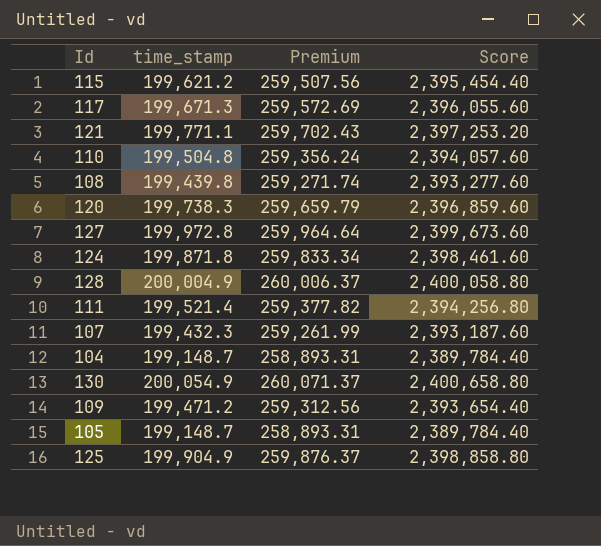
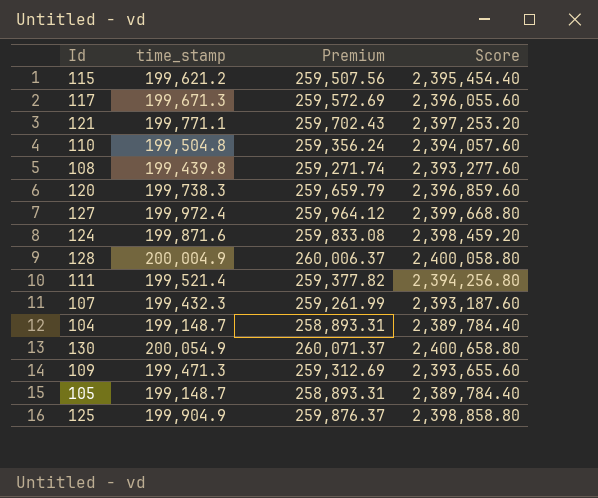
127 | time_stamp: 199,972.8 -> 199,972.4
127 | Premium: 259,964.64 -> 259,964.12
127 | Score: 2,399,673.60 -> 2,399,668.80
124 | time_stamp: 199,871.8 -> 199,871.6
124 | Premium: 259,833.34 -> 259,833.08
124 | Score: 2,398,461.60 -> 2,398,459.20
109 | time_stamp: 199,471.2 -> 199,471.3
109 | Premium: 259,312.56 -> 259,312.69
109 | Score: 2,393,654.40 -> 2,393,655.60

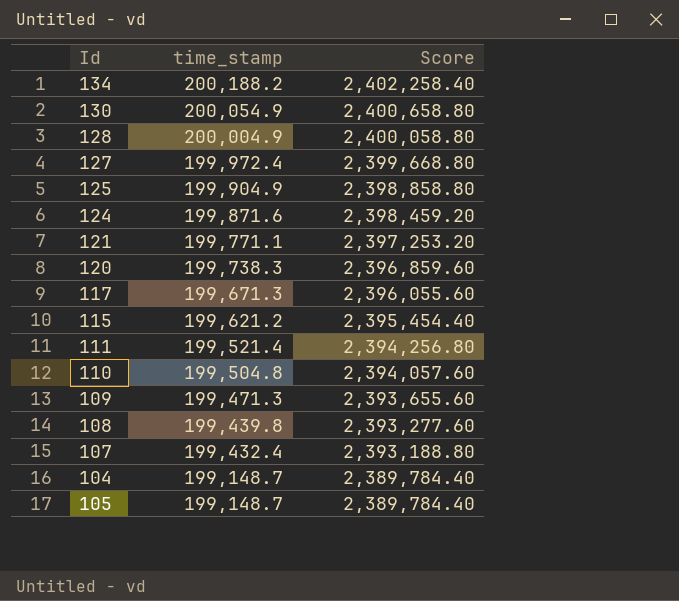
row order: none -> time_stamp descending
column Premium | formula: [time_stamp] * 1.3 -> none
row 134: none -> 200,188.2 | 2,402,258.40
107 | time_stamp: 199,432.3 -> 199,432.4
107 | Score: 2,393,187.60 -> 2,393,188.80

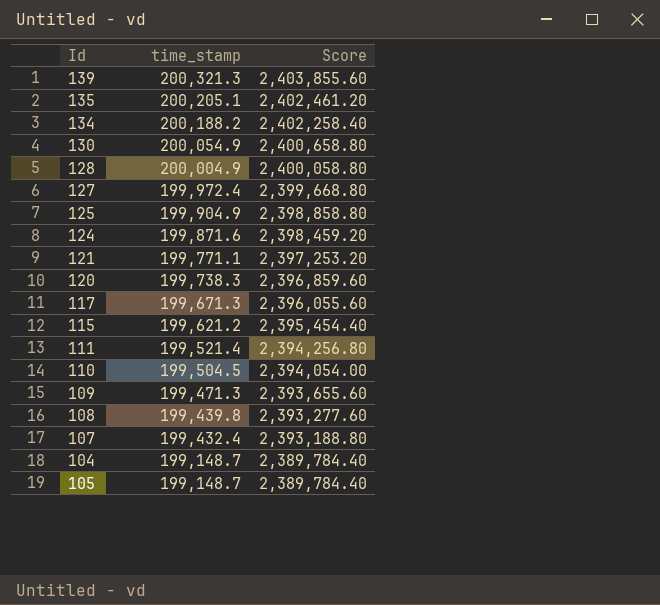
row 139: none -> 200,321.3 | 2,403,855.60
row 135: none -> 200,205.1 | 2,402,461.20
110 | time_stamp: 199,504.8 -> 199,504.5
110 | Score: 2,394,057.60 -> 2,394,054.00

